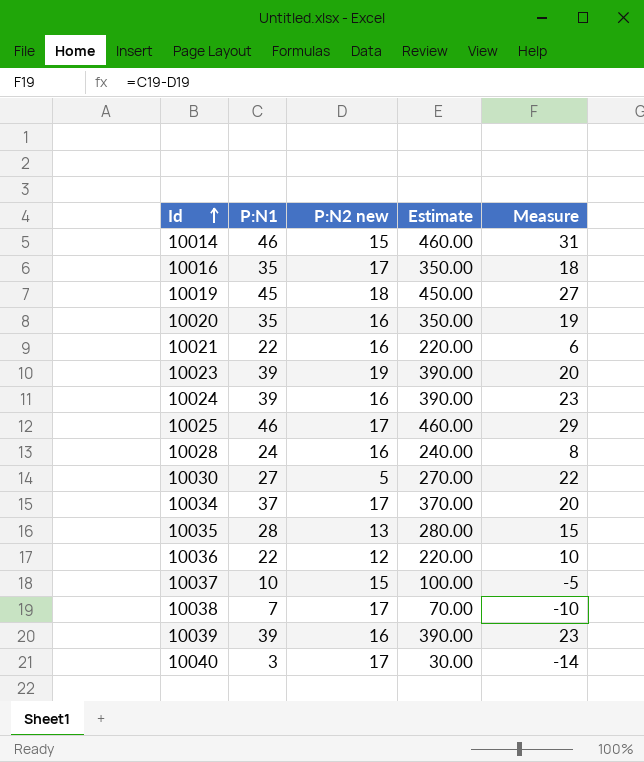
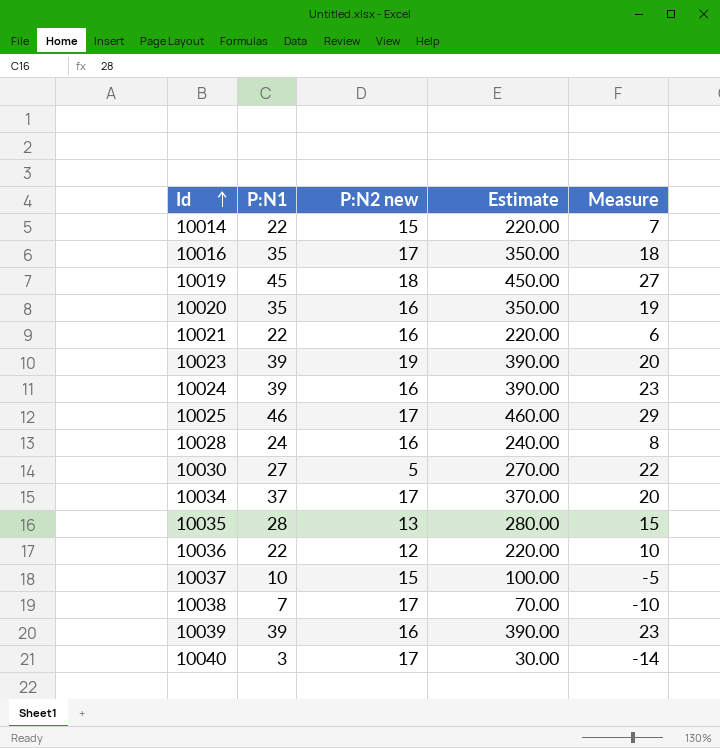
10014 | P:N1: 46 -> 22
10014 | Estimate: 460.00 -> 220.00
10014 | Measure: 31 -> 7

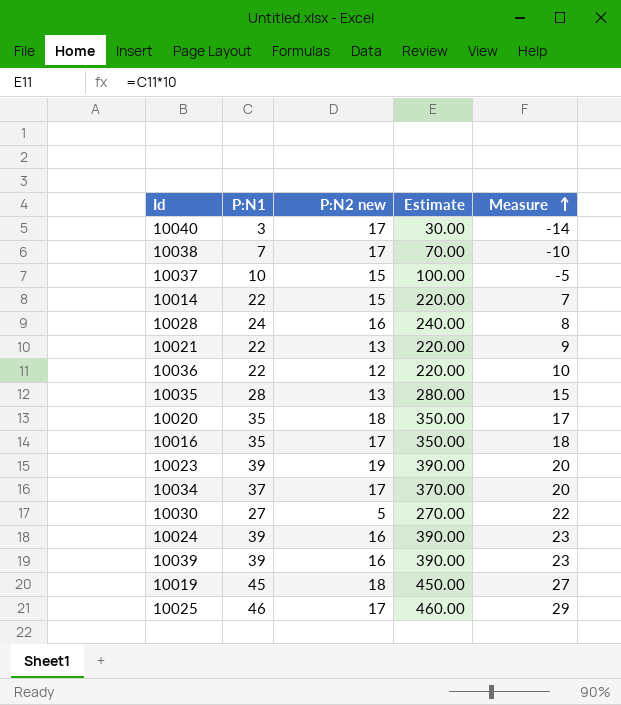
row order: Id ascending -> Measure ascending
10021 | P:N2 new: 16 -> 13
10021 | Measure: 6 -> 9
10020 | P:N2 new: 16 -> 18
10020 | Measure: 19 -> 17

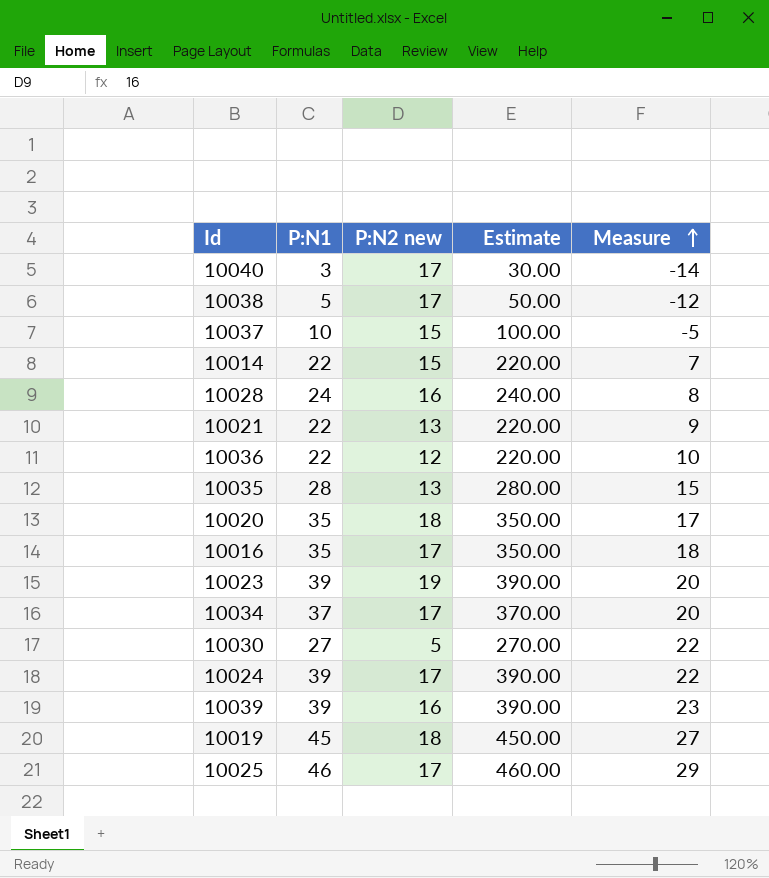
10038 | P:N1: 7 -> 5
10038 | Estimate: 70.00 -> 50.00
10038 | Measure: -10 -> -12
10024 | P:N2 new: 16 -> 17
10024 | Measure: 23 -> 22

